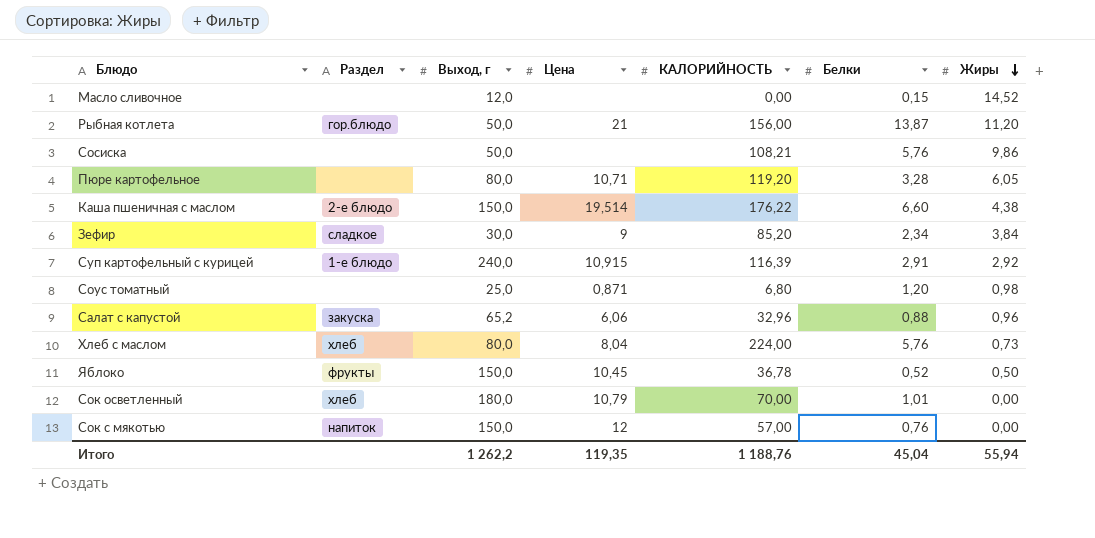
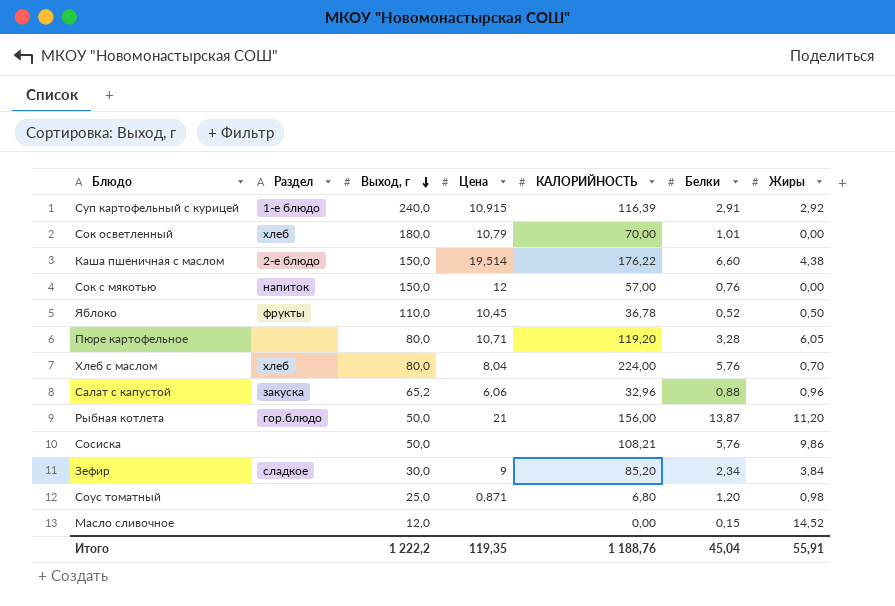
row order: Жиры descending -> Выход, г descending
Яблоко | Выход, г: 150,0 -> 110,0
Хлеб с маслом | Жиры: 0,73 -> 0,70
Итого | Выход, г: 1 262,2 -> 1 222,2
Итого | Жиры: 55,94 -> 55,91

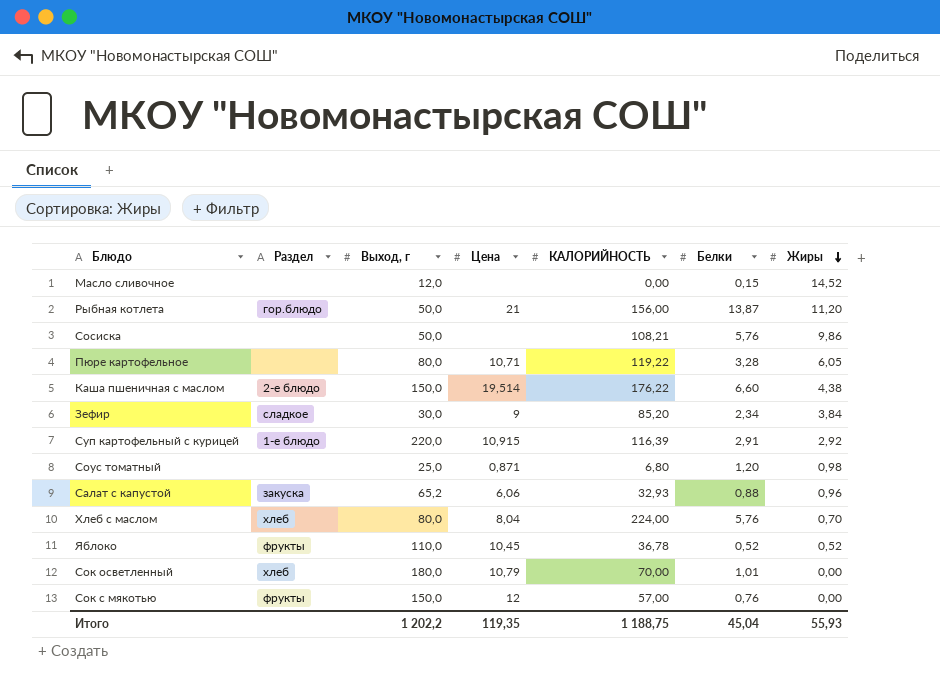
row order: Выход, г descending -> Жиры descending
Пюре картофельное | КАЛОРИЙНОСТЬ: 119,20 -> 119,22
Суп картофельный с курицей | Выход, г: 240,0 -> 220,0
Салат с капустой | КАЛОРИЙНОСТЬ: 32,96 -> 32,93
Яблоко | Жиры: 0,50 -> 0,52
Сок с мякотью | Раздел: напиток -> фрукты
Итого | Выход, г: 1 222,2 -> 1 202,2
Итого | КАЛОРИЙНОСТЬ: 1 188,76 -> 1 188,75
Итого | Жиры: 55,91 -> 55,93

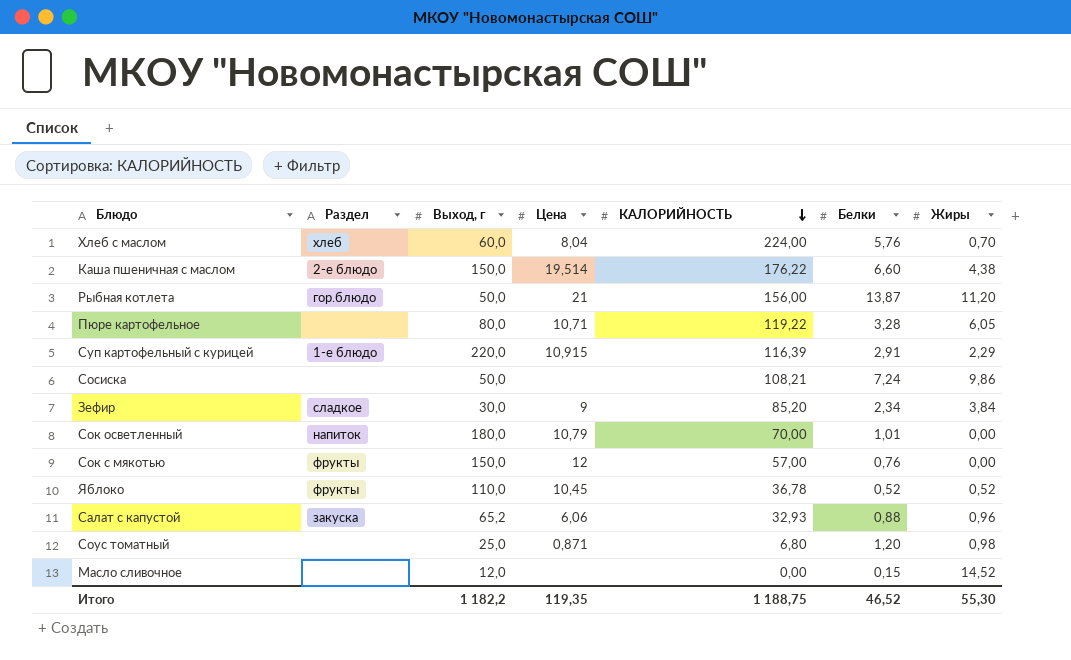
row order: Жиры descending -> КАЛОРИЙНОСТЬ descending
Хлеб с маслом | Выход, г: 80,0 -> 60,0
Суп картофельный с курицей | Жиры: 2,92 -> 2,29
Сосиска | Белки: 5,76 -> 7,24
Сок осветленный | Раздел: хлеб -> напиток
Итого | Выход, г: 1 202,2 -> 1 182,2
Итого | Белки: 45,04 -> 46,52
Итого | Жиры: 55,93 -> 55,30

